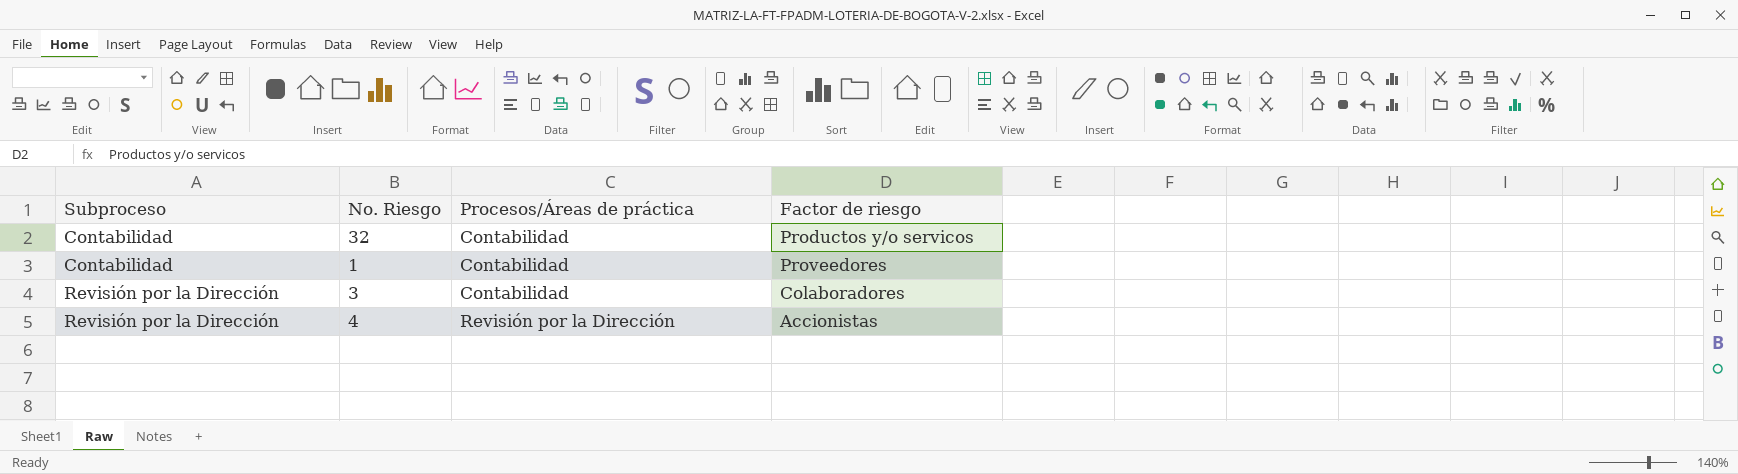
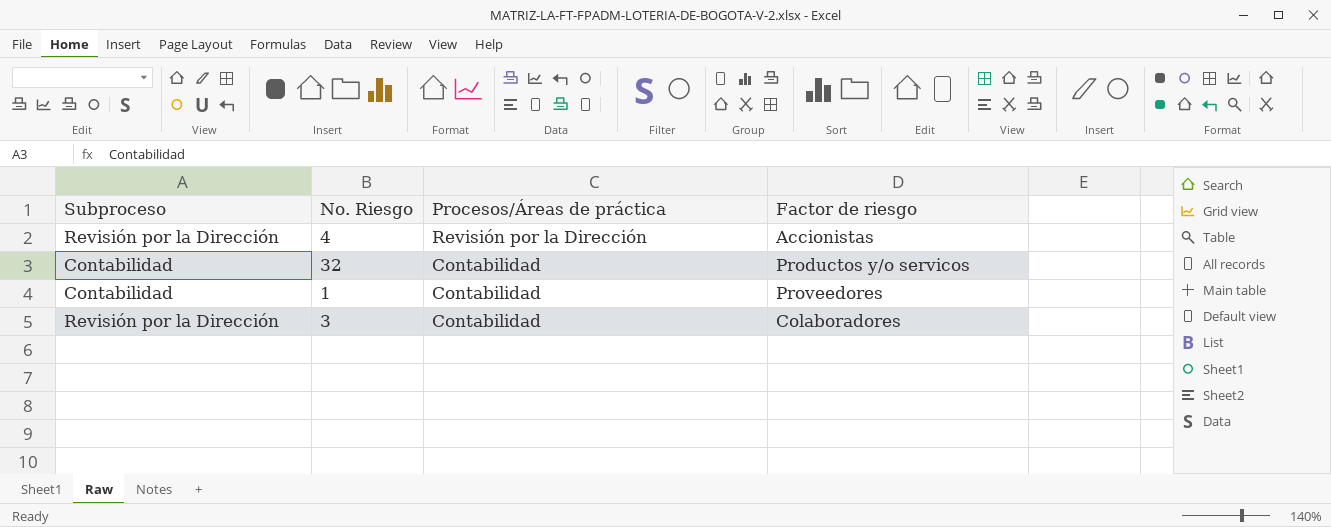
row order: Subproceso ascending -> Procesos/Áreas de práctica descending

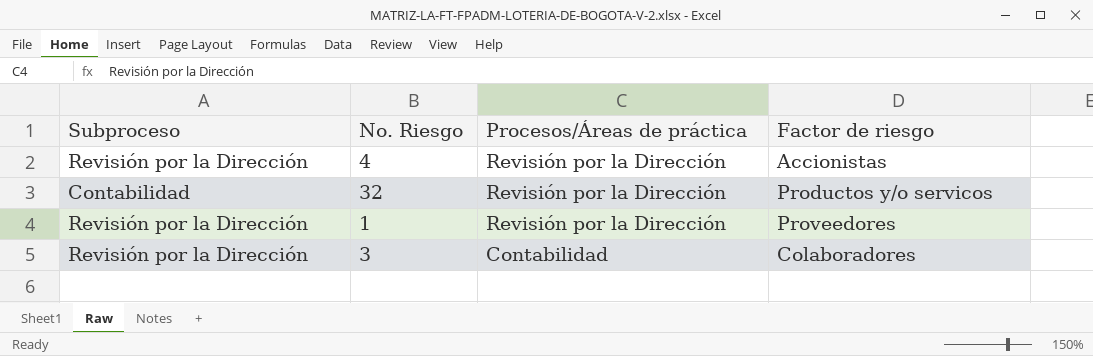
32 | Procesos/Áreas de práctica: Contabilidad -> Revisión por la Dirección
1 | Subproceso: Contabilidad -> Revisión por la Dirección
1 | Procesos/Áreas de práctica: Contabilidad -> Revisión por la Dirección

